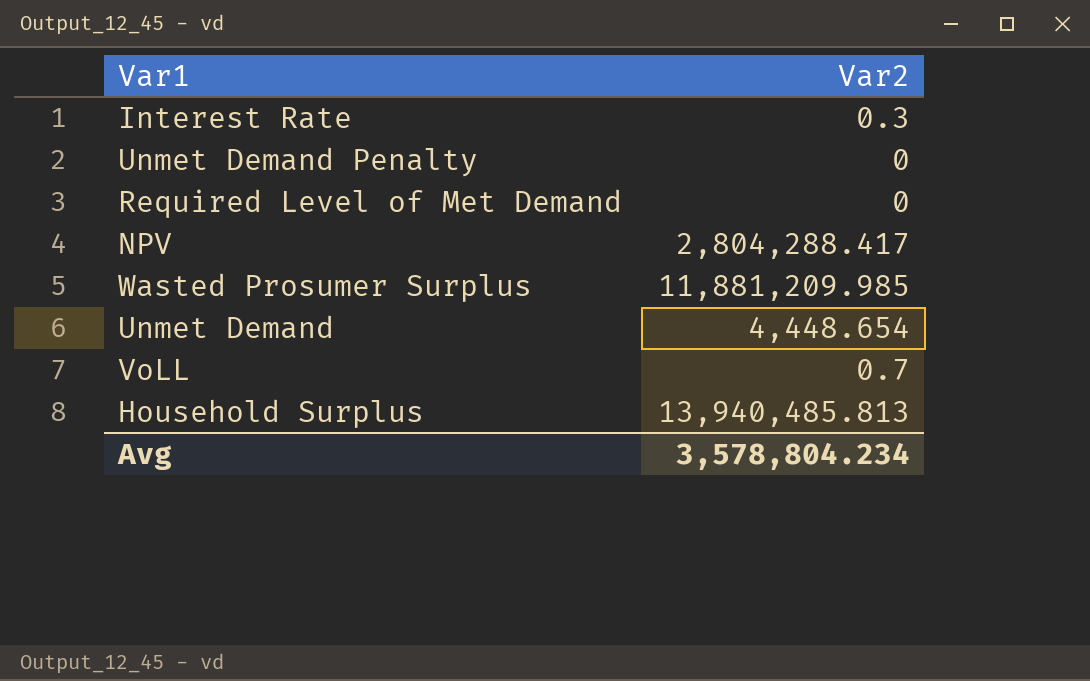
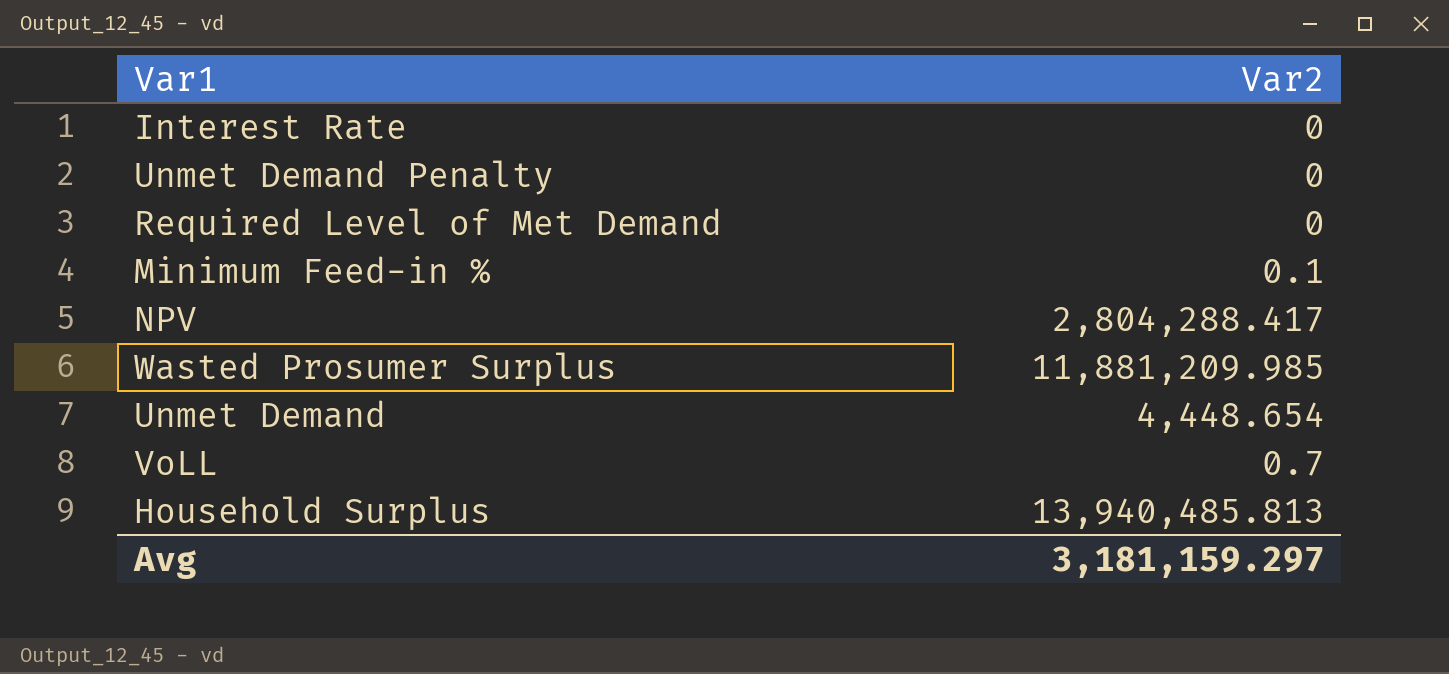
Interest Rate | Var2: 0.3 -> 0
row Minimum Feed-in %: none -> 0.1
Avg | Var2: 3,578,804.234 -> 3,181,159.297

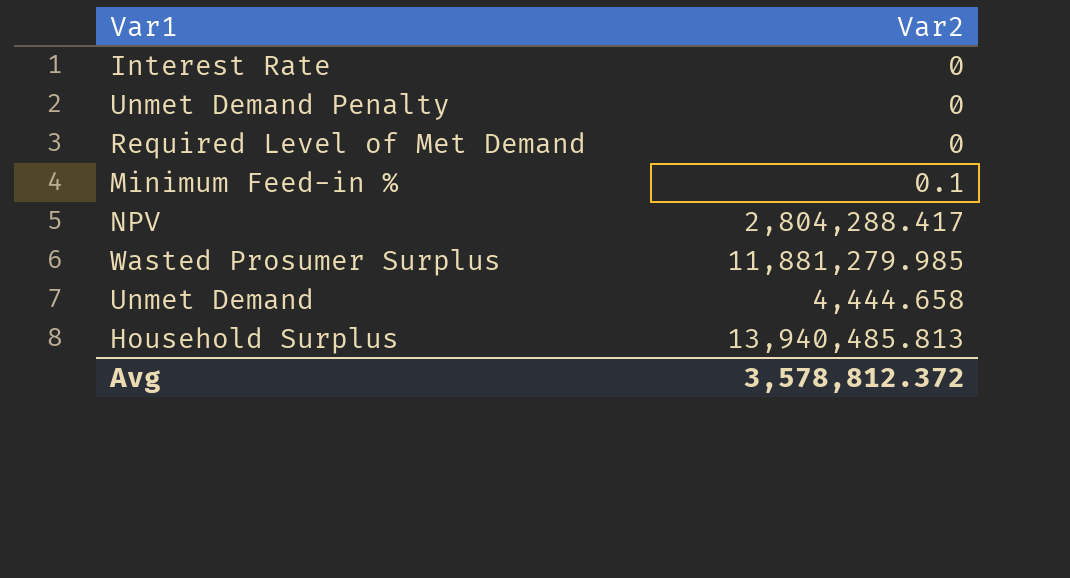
row VoLL: 0.7 -> none
Wasted Prosumer Surplus | Var2: 11,881,209.985 -> 11,881,279.985
Unmet Demand | Var2: 4,448.654 -> 4,444.658
Avg | Var2: 3,181,159.297 -> 3,578,812.372

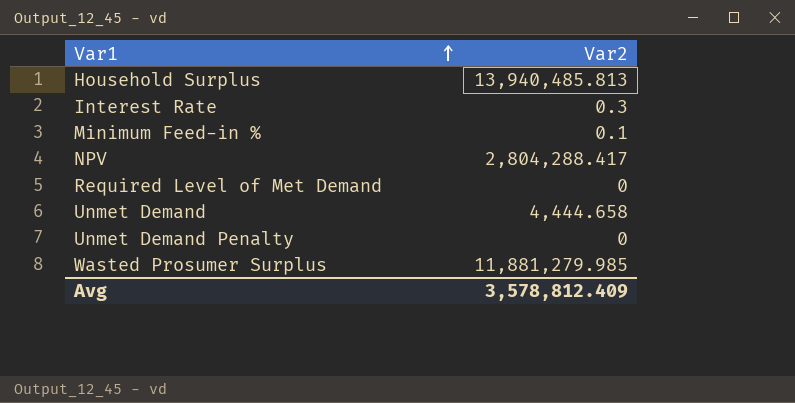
row order: none -> Var1 ascending
Interest Rate | Var2: 0 -> 0.3
Avg | Var2: 3,578,812.372 -> 3,578,812.409

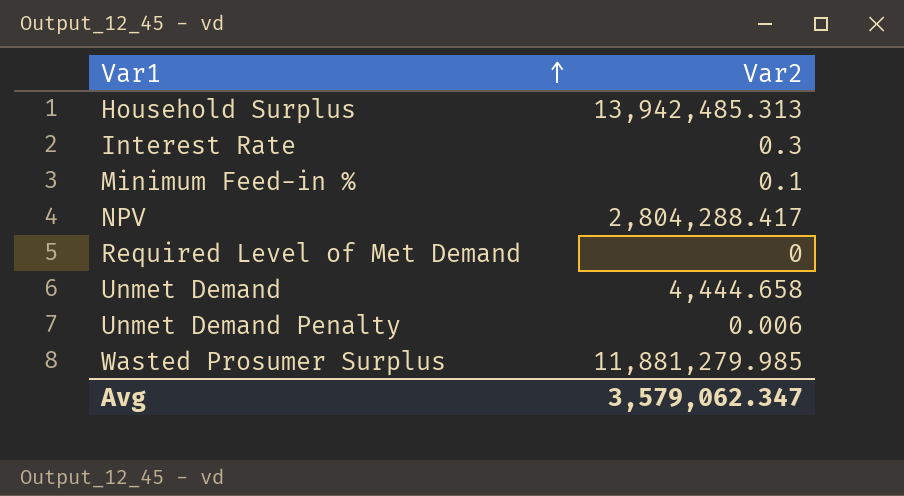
Household Surplus | Var2: 13,940,485.813 -> 13,942,485.313
Unmet Demand Penalty | Var2: 0 -> 0.006
Avg | Var2: 3,578,812.409 -> 3,579,062.347

